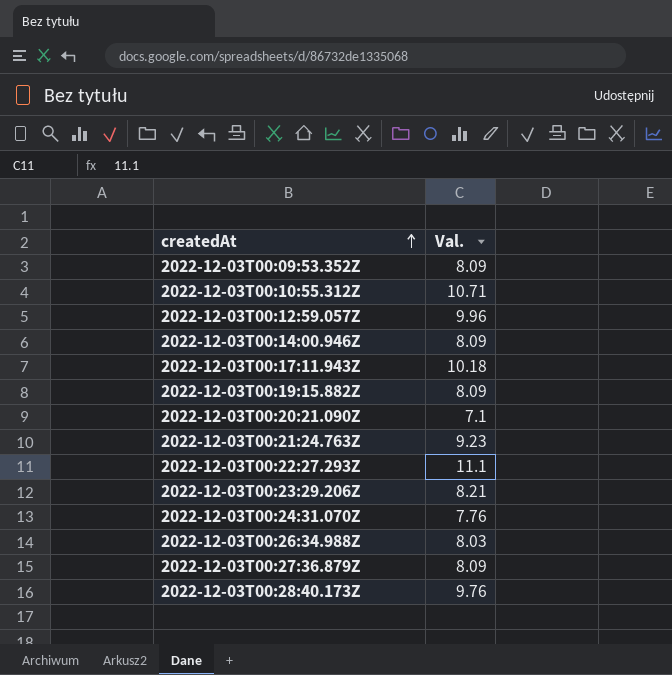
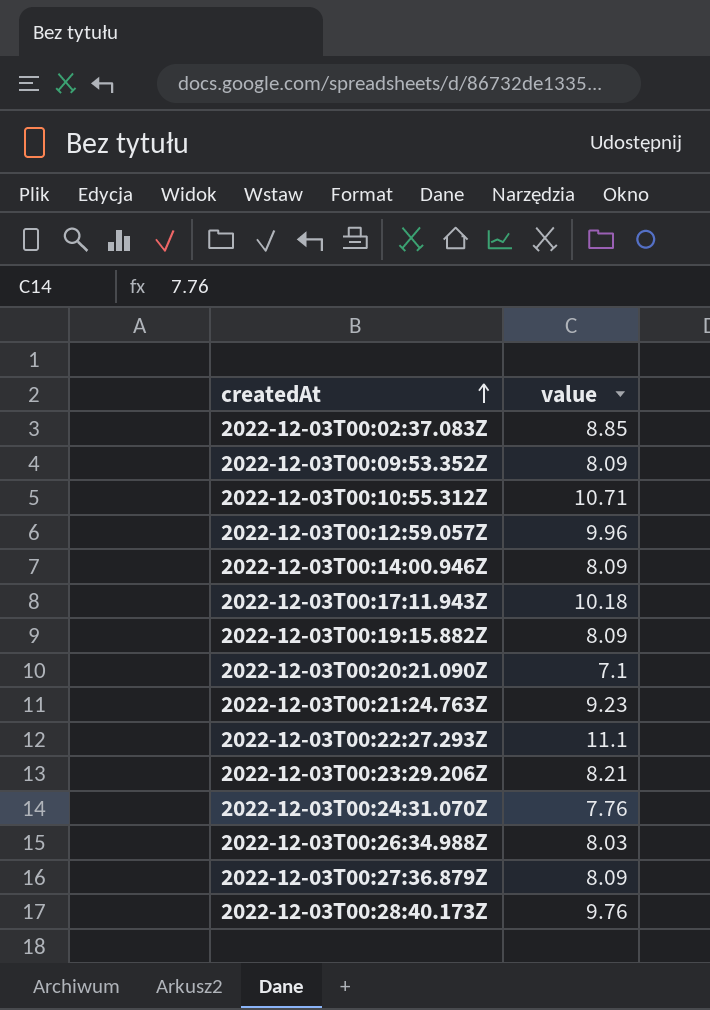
column name: Val. -> value
row 2022-12-03T00:02:37.083Z: none -> 8.85

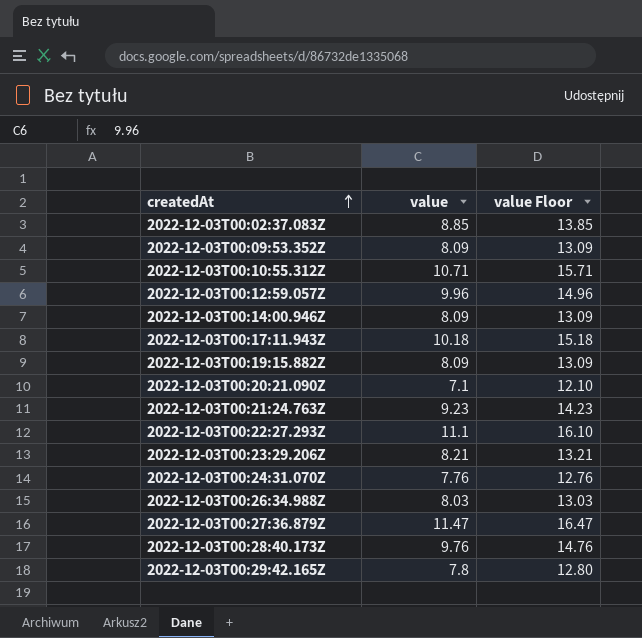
column value Floor | formula: none -> [value] + 5
2022-12-03T00:27:36.879Z | value: 8.09 -> 11.47
row 2022-12-03T00:29:42.165Z: none -> 7.8 | 12.80

